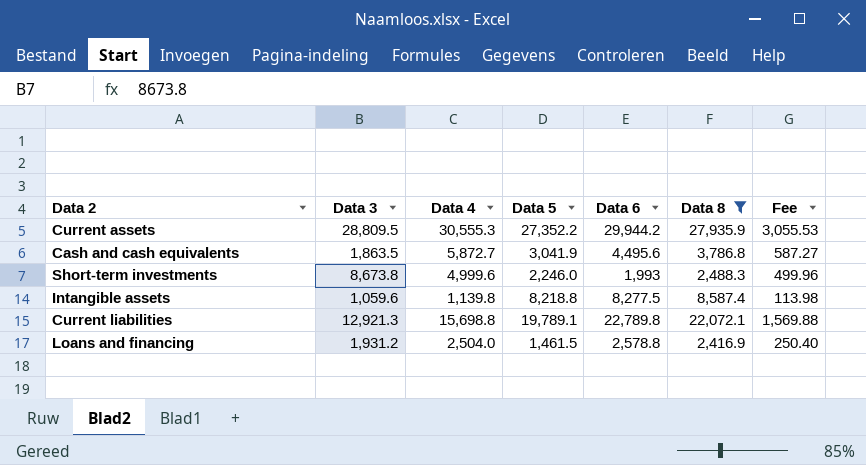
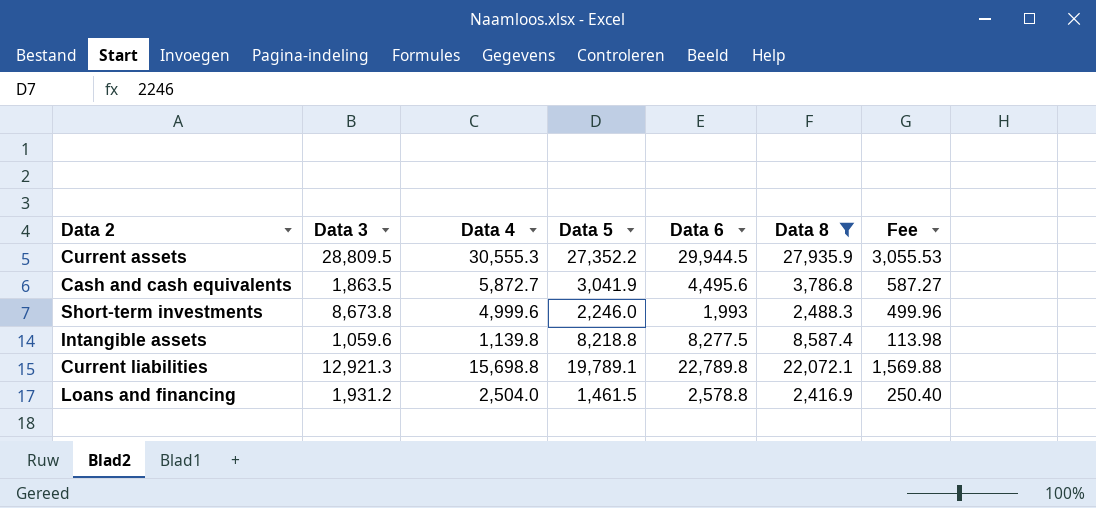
Current assets | Data 6: 29,944.2 -> 29,944.5

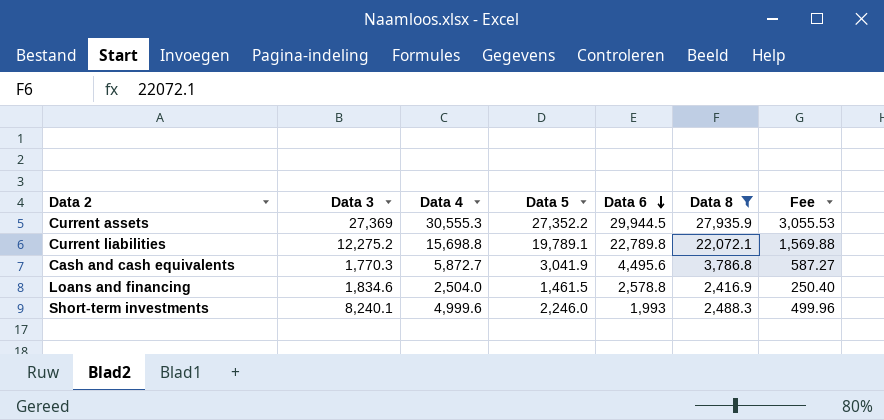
row order: none -> Data 6 descending
row Intangible assets: 1,059.6 | 1,139.8 | 8,218.8 | 8,277.5 | 8,587.4 | 113.98 -> none
Current assets | Data 3: 28,809.5 -> 27,369
Current liabilities | Data 3: 12,921.3 -> 12,275.2
Cash and cash equivalents | Data 3: 1,863.5 -> 1,770.3
Loans and financing | Data 3: 1,931.2 -> 1,834.6
Short-term investments | Data 3: 8,673.8 -> 8,240.1

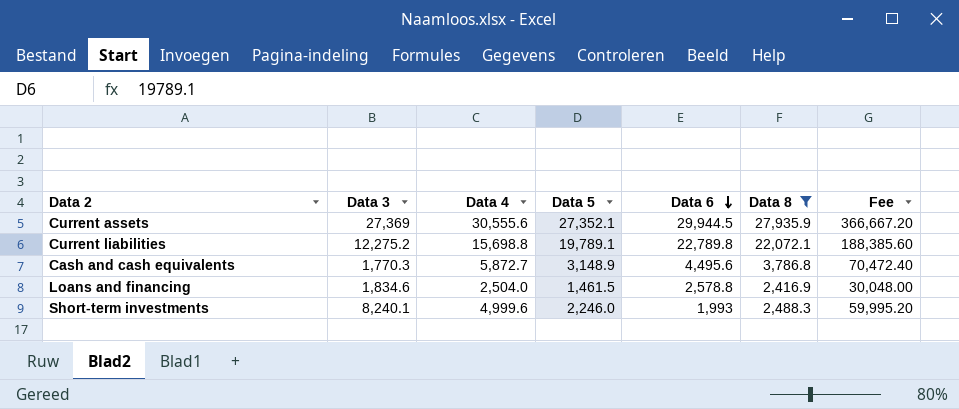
column Fee | formula: [Data 4] * 0.1 -> [Data 4] * 12
Current assets | Data 4: 30,555.3 -> 30,555.6
Current assets | Data 5: 27,352.2 -> 27,352.1
Cash and cash equivalents | Data 5: 3,041.9 -> 3,148.9

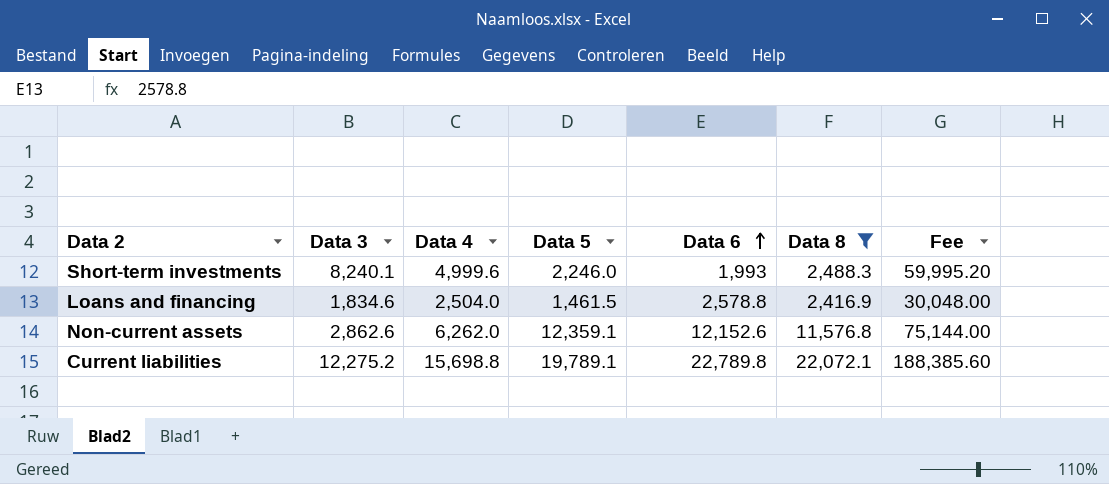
row order: Data 6 descending -> Data 6 ascending
row Current assets: 27,369 | 30,555.6 | 27,352.1 | 29,944.5 | 27,935.9 | 366,667.20 -> none
row Cash and cash equivalents: 1,770.3 | 5,872.7 | 3,148.9 | 4,495.6 | 3,786.8 | 70,472.40 -> none
row Non-current assets: none -> 2,862.6 | 6,262.0 | 12,359.1 | 12,152.6 | 11,576.8 | 75,144.00

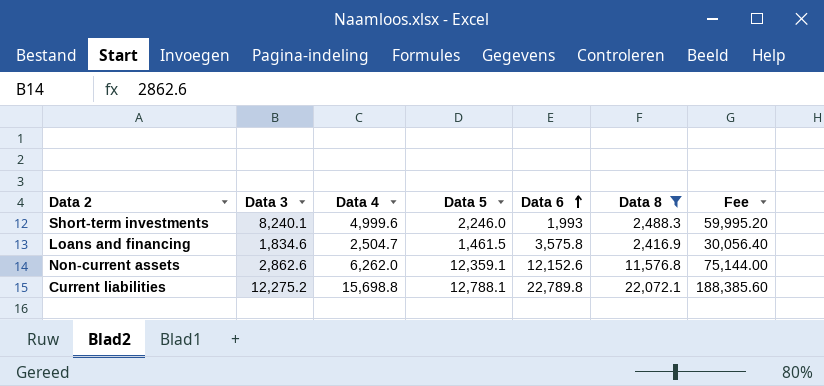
Loans and financing | Data 4: 2,504.0 -> 2,504.7
Loans and financing | Data 6: 2,578.8 -> 3,575.8
Loans and financing | Fee: 30,048.00 -> 30,056.40
Current liabilities | Data 5: 19,789.1 -> 12,788.1

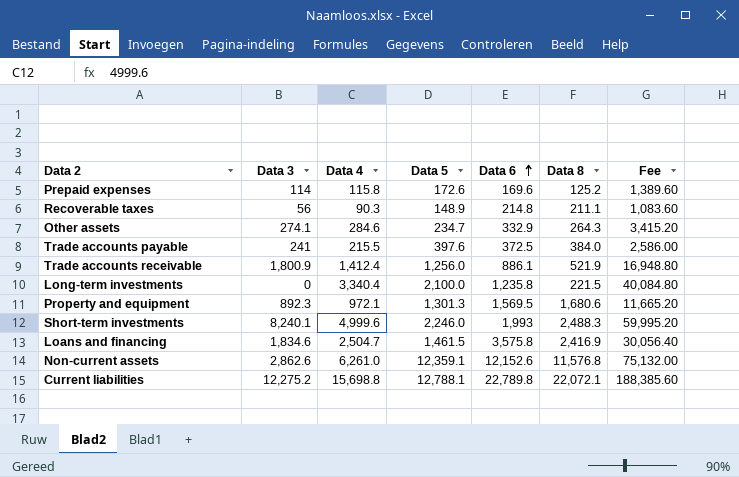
filter: Data 8 >= 2,416.9 -> none
Non-current assets | Data 4: 6,262.0 -> 6,261.0
Non-current assets | Fee: 75,144.00 -> 75,132.00

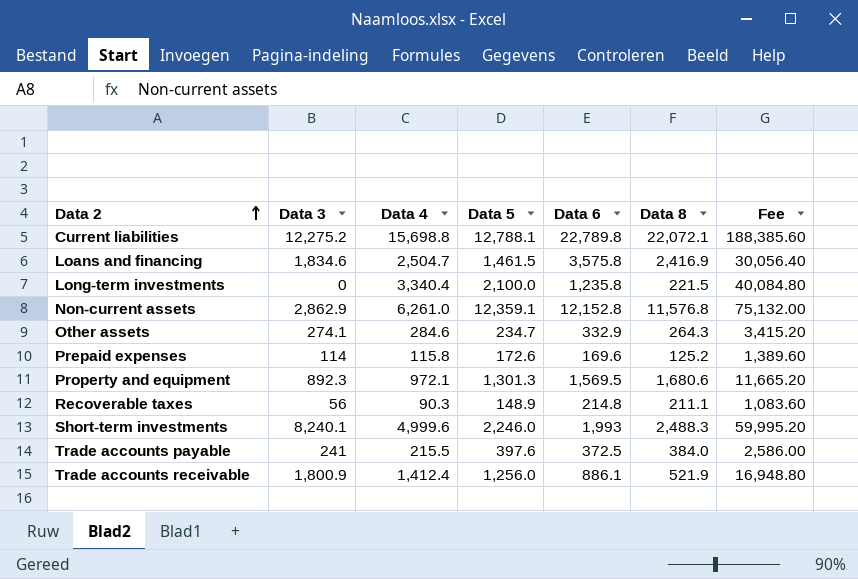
row order: Data 6 ascending -> Data 2 ascending
Non-current assets | Data 3: 2,862.6 -> 2,862.9
Non-current assets | Data 6: 12,152.6 -> 12,152.8

